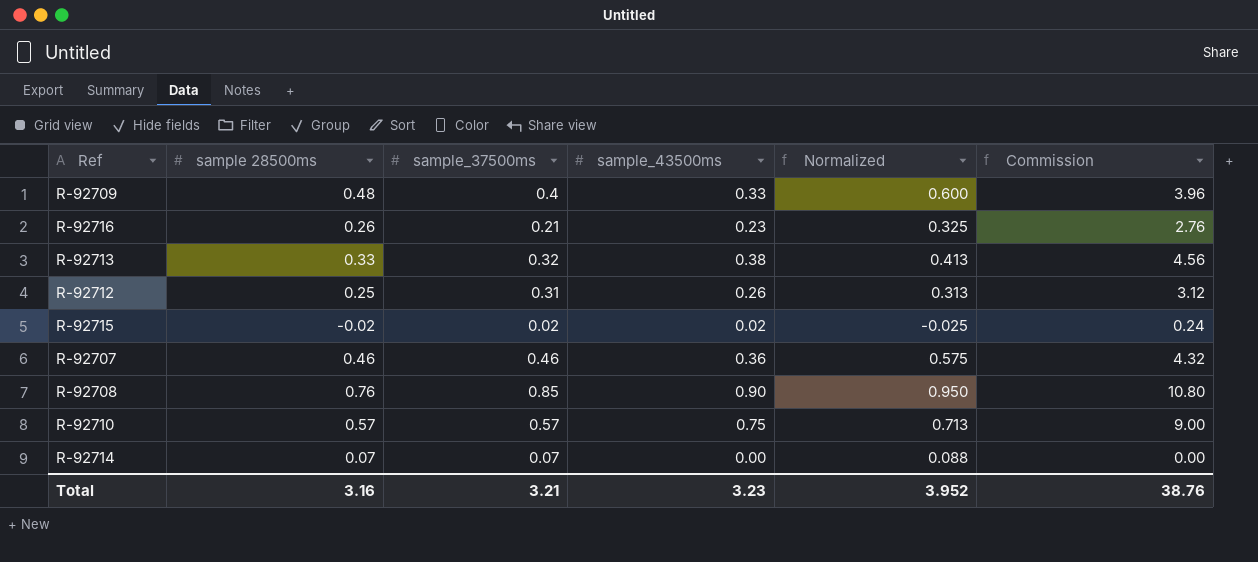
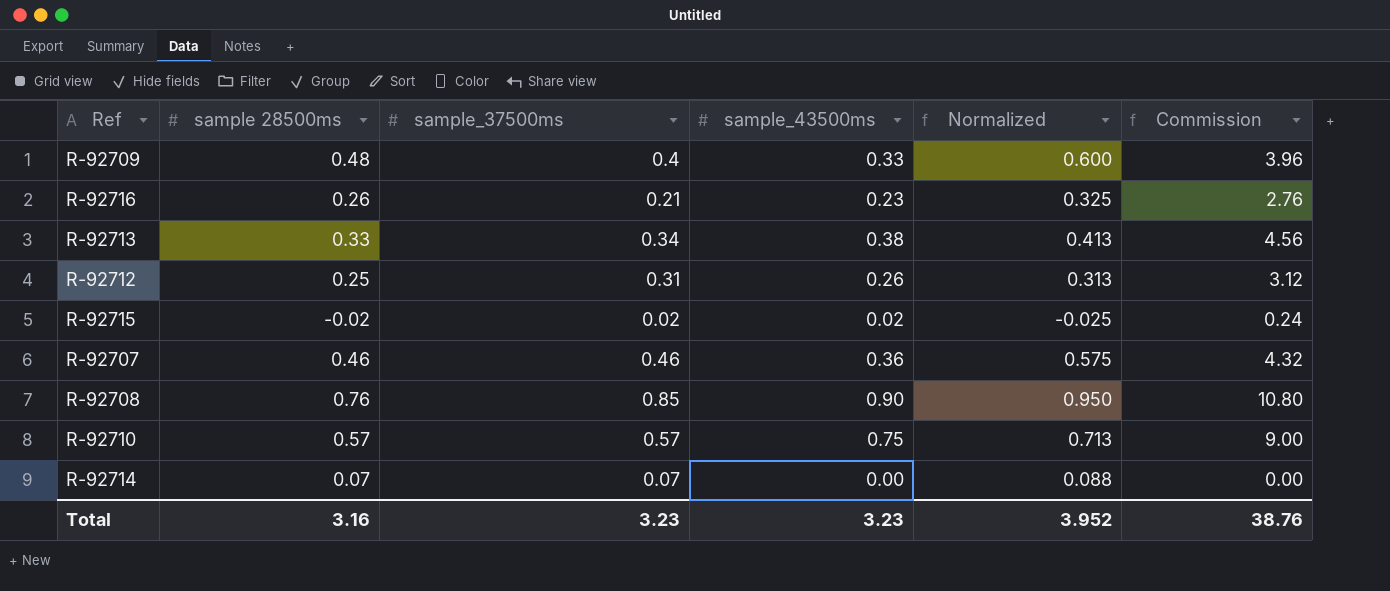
R-92713 | sample_37500ms: 0.32 -> 0.34
Total | sample_37500ms: 3.21 -> 3.23

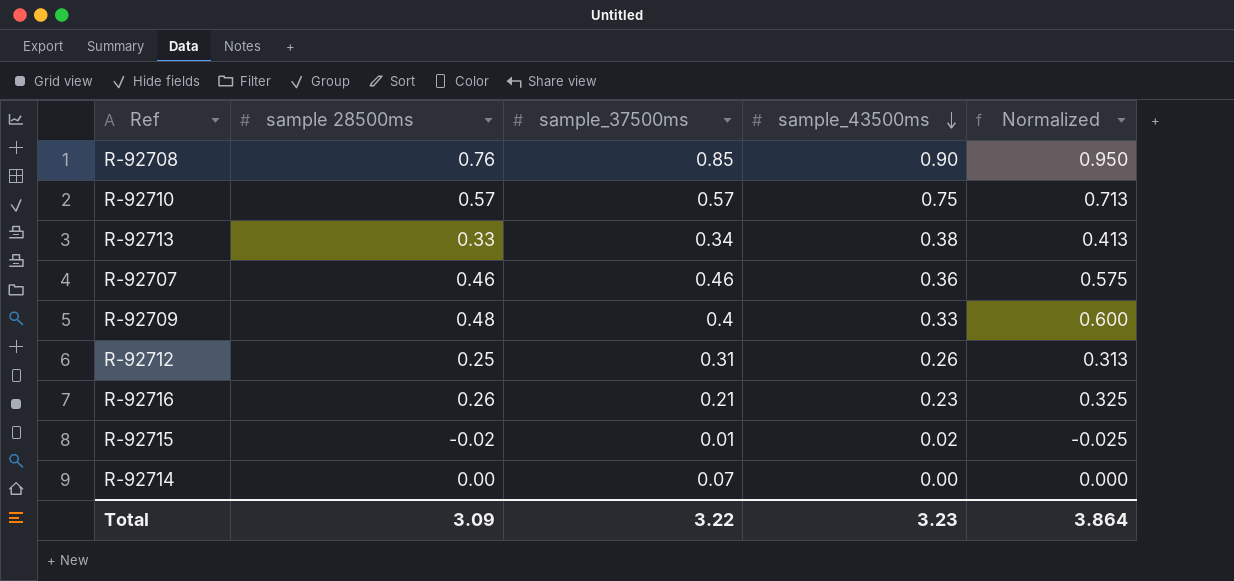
row order: none -> sample_43500ms descending
column Commission | formula: [sample_43500ms] * 12 -> none
R-92715 | sample_37500ms: 0.02 -> 0.01
R-92714 | sample 28500ms: 0.07 -> 0.00
R-92714 | Normalized: 0.088 -> 0.000
Total | sample 28500ms: 3.16 -> 3.09
Total | sample_37500ms: 3.23 -> 3.22
Total | Normalized: 3.952 -> 3.864

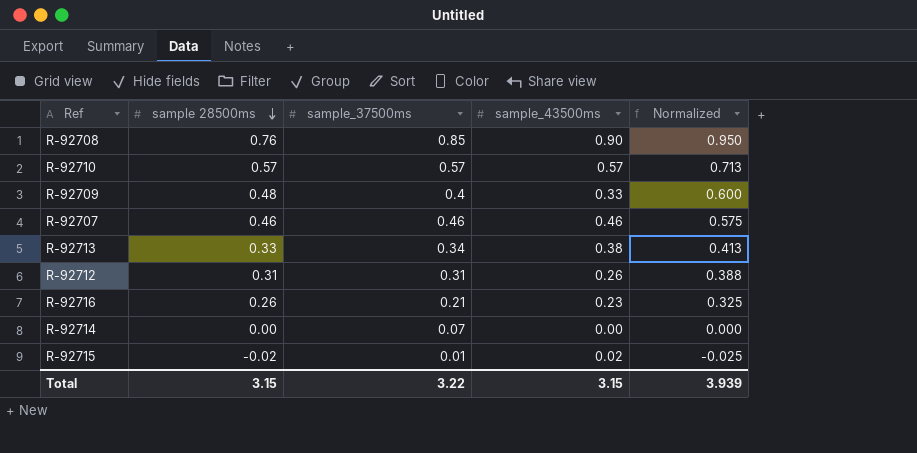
row order: sample_43500ms descending -> sample 28500ms descending
R-92710 | sample_43500ms: 0.75 -> 0.57
R-92707 | sample_43500ms: 0.36 -> 0.46
R-92712 | sample 28500ms: 0.25 -> 0.31
R-92712 | Normalized: 0.313 -> 0.388
Total | sample 28500ms: 3.09 -> 3.15
Total | sample_43500ms: 3.23 -> 3.15
Total | Normalized: 3.864 -> 3.939

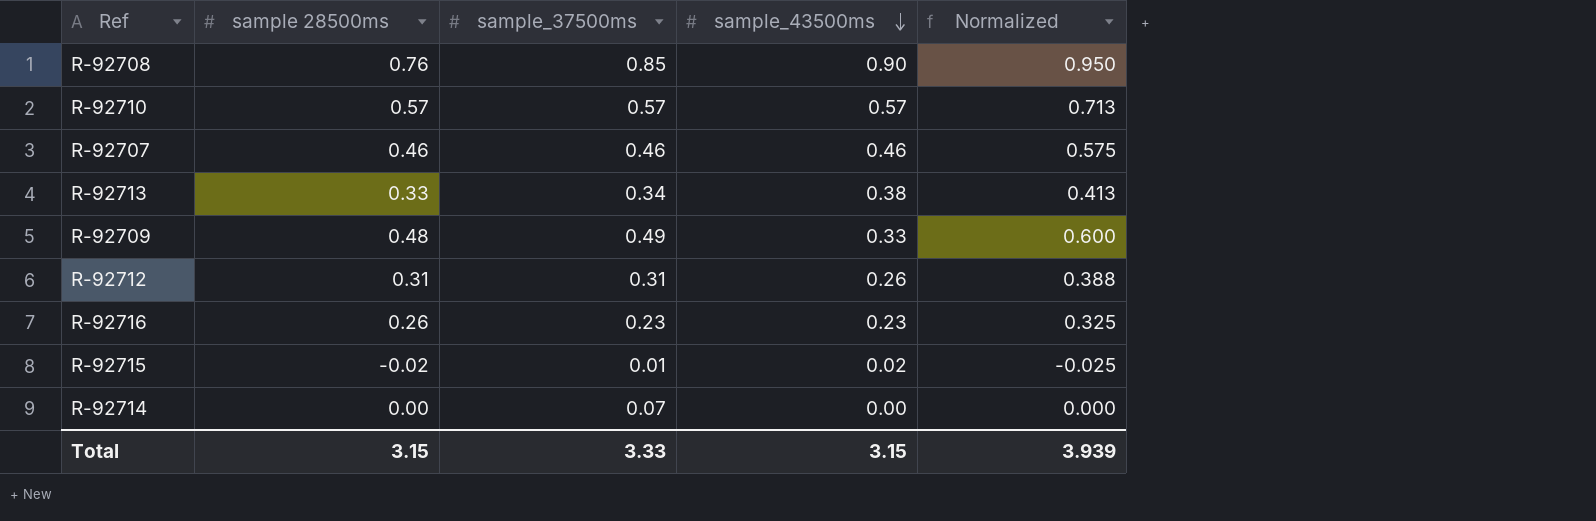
row order: sample 28500ms descending -> sample_43500ms descending
R-92709 | sample_37500ms: 0.4 -> 0.49
R-92716 | sample_37500ms: 0.21 -> 0.23
Total | sample_37500ms: 3.22 -> 3.33

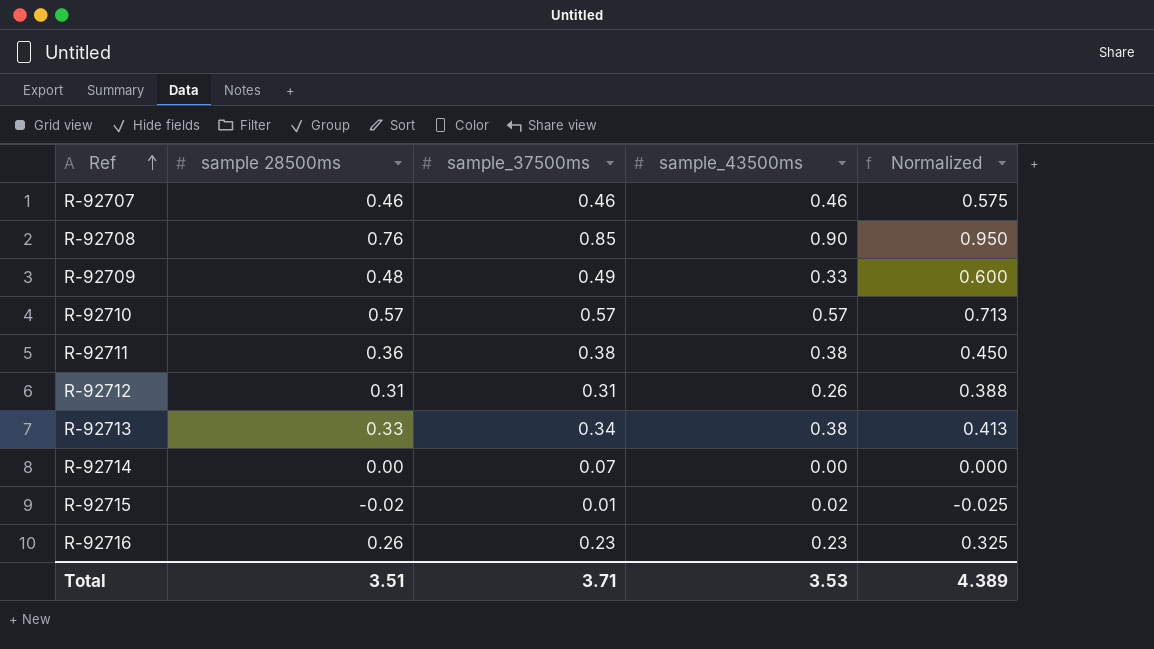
row order: sample_43500ms descending -> Ref ascending
row R-92711: none -> 0.36 | 0.38 | 0.38 | 0.450
Total | sample 28500ms: 3.15 -> 3.51
Total | sample_37500ms: 3.33 -> 3.71
Total | sample_43500ms: 3.15 -> 3.53
Total | Normalized: 3.939 -> 4.389

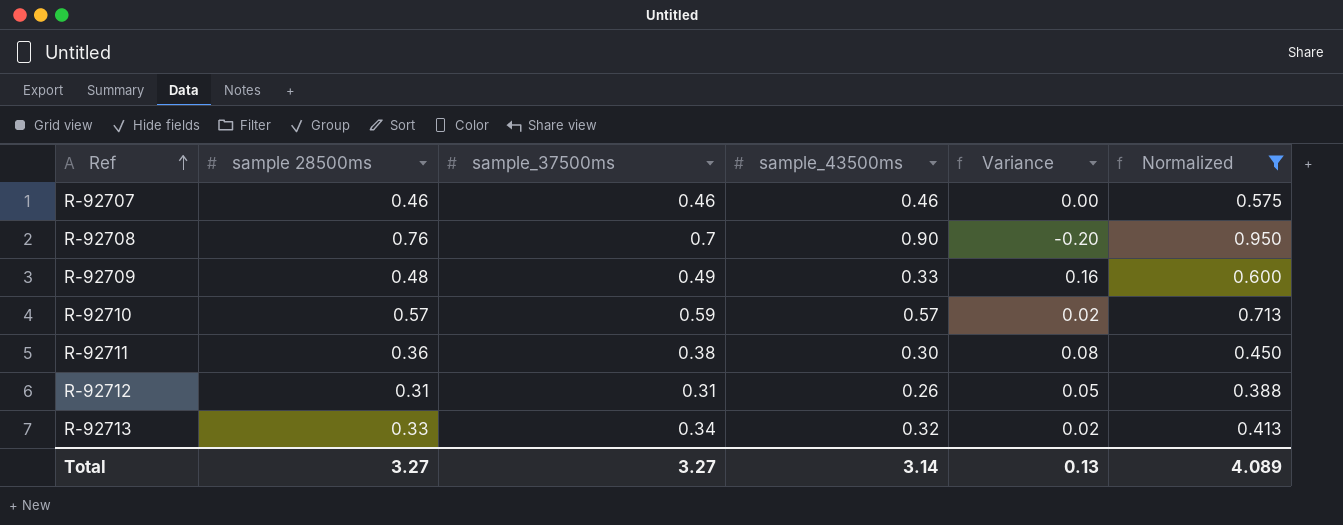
filter: none -> Normalized >= 0.388
column Variance | formula: none -> [sample_37500ms] - [sample_43500ms]
R-92708 | sample_37500ms: 0.85 -> 0.7
R-92710 | sample_37500ms: 0.57 -> 0.59
R-92711 | sample_43500ms: 0.38 -> 0.30
R-92713 | sample_43500ms: 0.38 -> 0.32
Total | sample 28500ms: 3.51 -> 3.27
Total | sample_37500ms: 3.71 -> 3.27
Total | sample_43500ms: 3.53 -> 3.14
Total | Normalized: 4.389 -> 4.089

